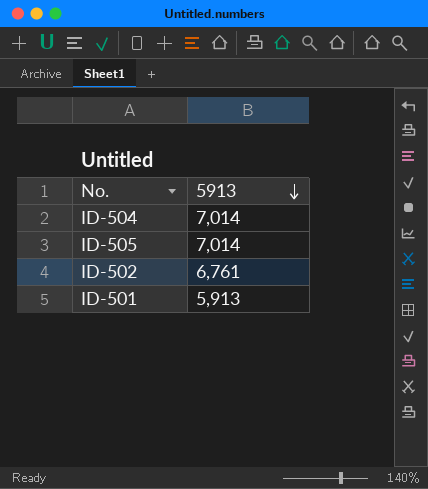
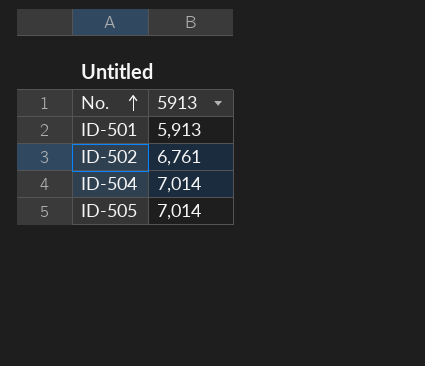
row order: 5913 descending -> No. ascending

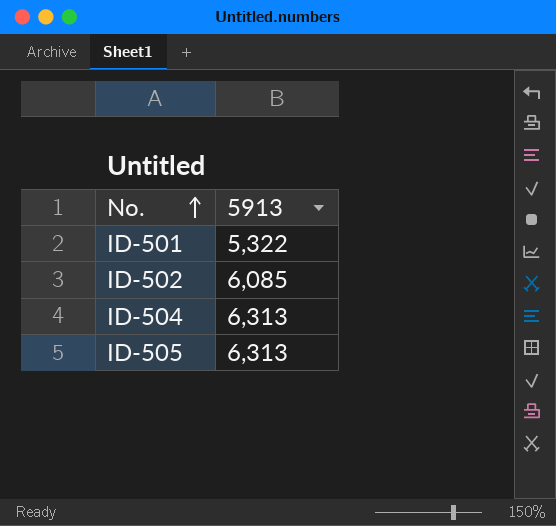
ID-501 | 5913: 5,913 -> 5,322
ID-502 | 5913: 6,761 -> 6,085
ID-504 | 5913: 7,014 -> 6,313
ID-505 | 5913: 7,014 -> 6,313

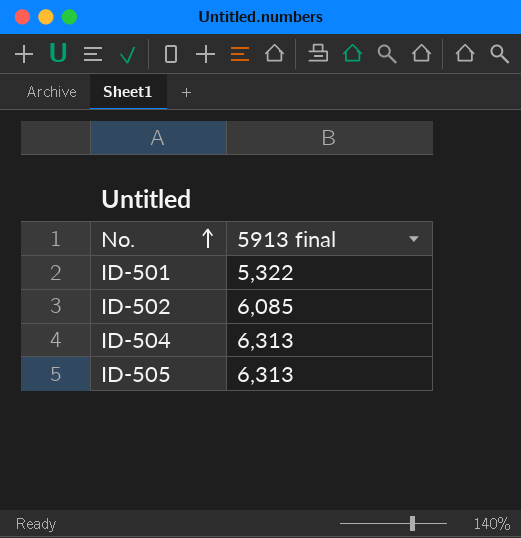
column name: 5913 -> 5913 final

